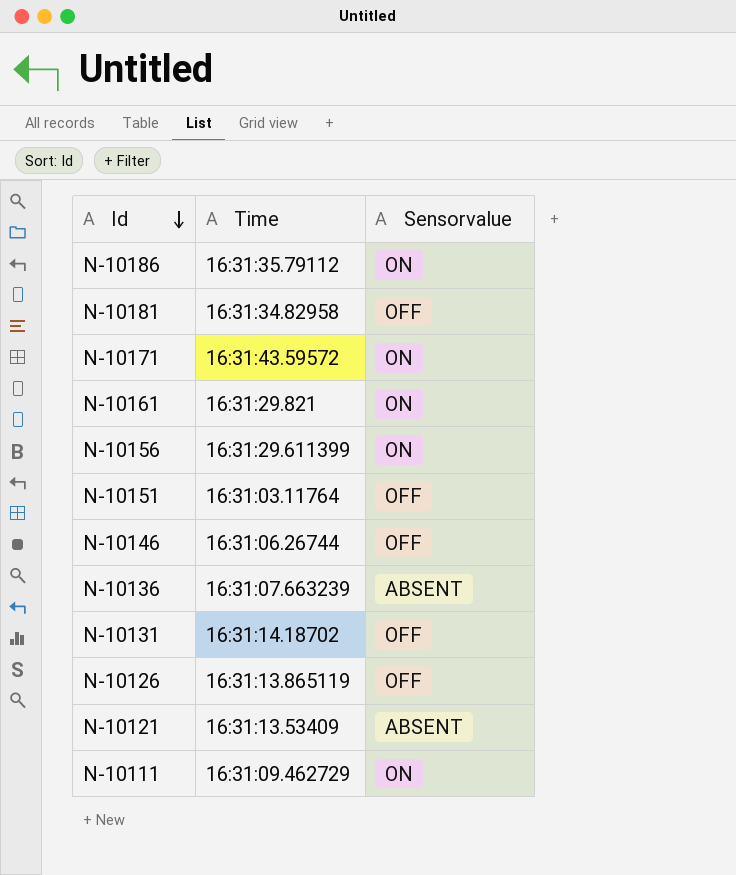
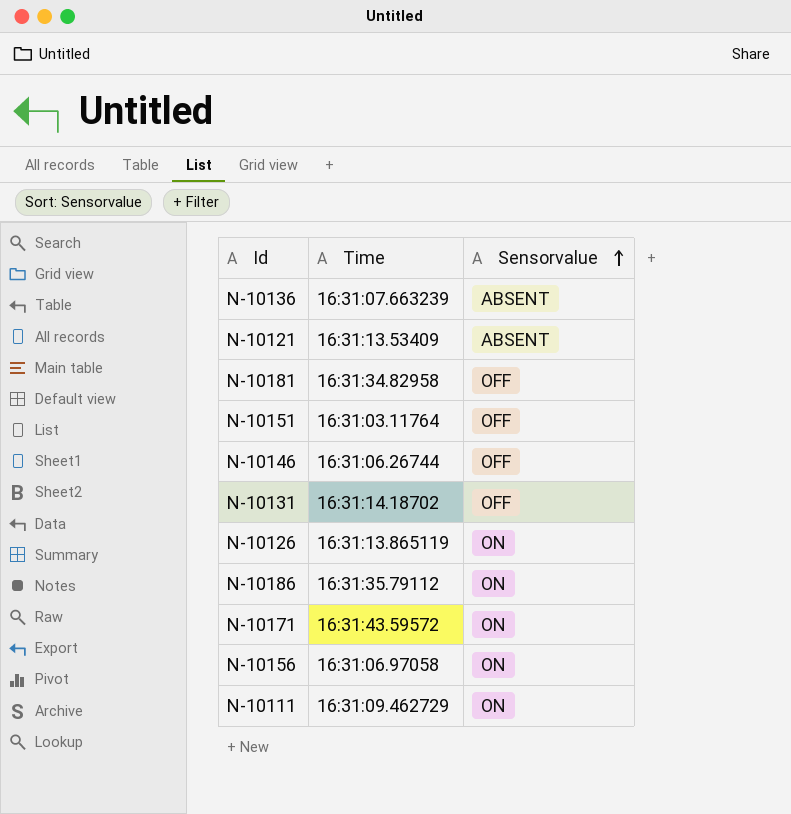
row order: Id descending -> Sensorvalue ascending
row N-10161: 16:31:29.821 | ON -> none
N-10126 | Sensorvalue: OFF -> ON
N-10156 | Time: 16:31:29.611399 -> 16:31:06.97058

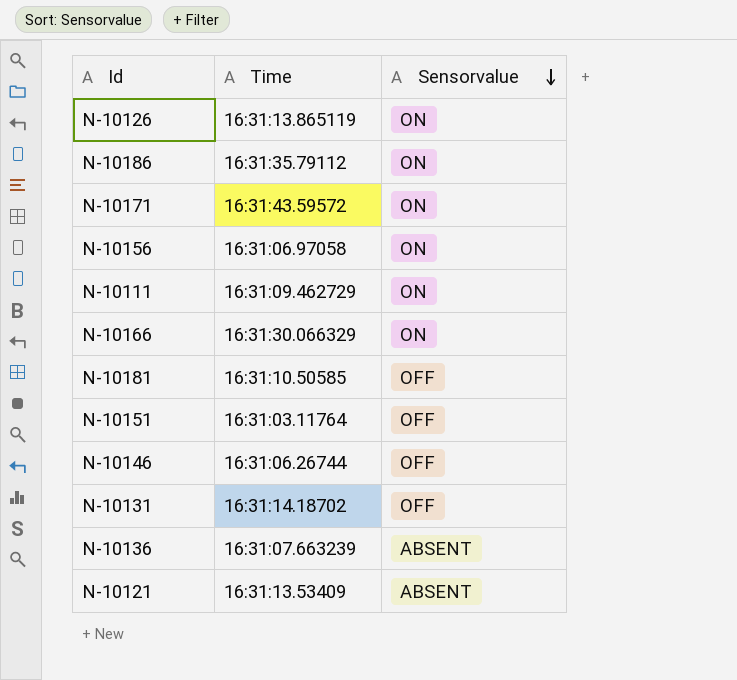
row order: Sensorvalue ascending -> Sensorvalue descending
row N-10166: none -> 16:31:30.066329 | ON
N-10181 | Time: 16:31:34.82958 -> 16:31:10.50585

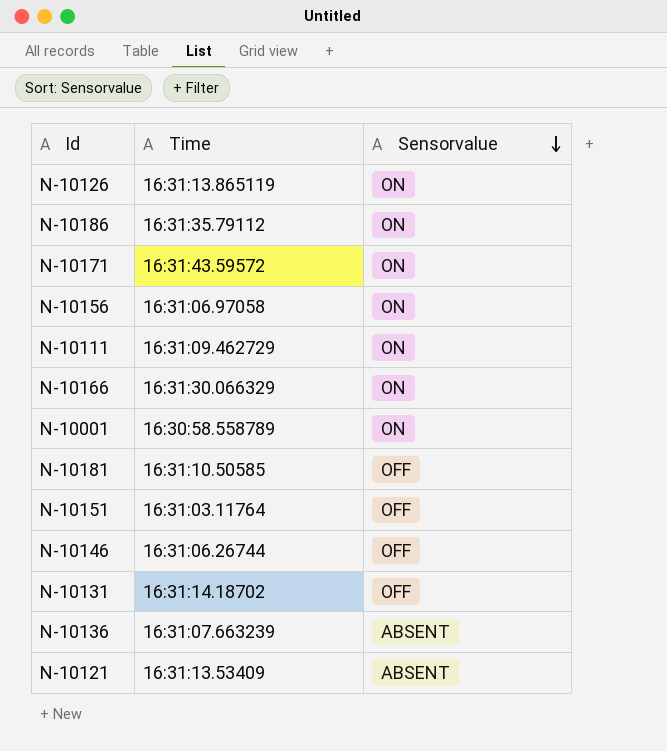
row N-10001: none -> 16:30:58.558789 | ON

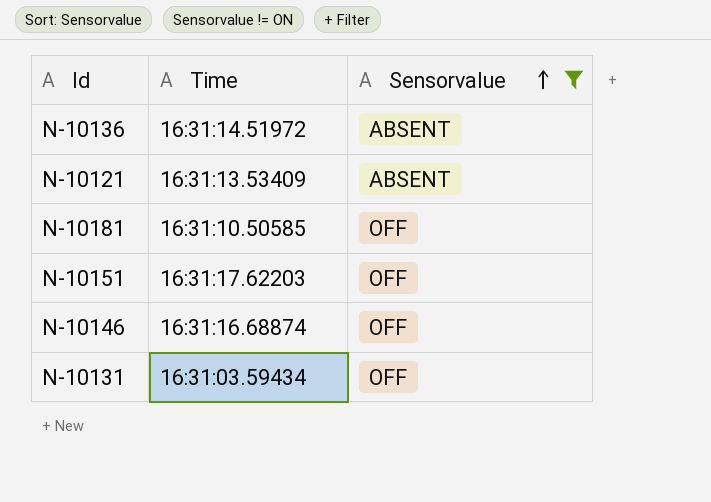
filter: none -> Sensorvalue != ON
row order: Sensorvalue descending -> Sensorvalue ascending
N-10136 | Time: 16:31:07.663239 -> 16:31:14.51972
N-10151 | Time: 16:31:03.11764 -> 16:31:17.62203
N-10146 | Time: 16:31:06.26744 -> 16:31:16.68874
N-10131 | Time: 16:31:14.18702 -> 16:31:03.59434

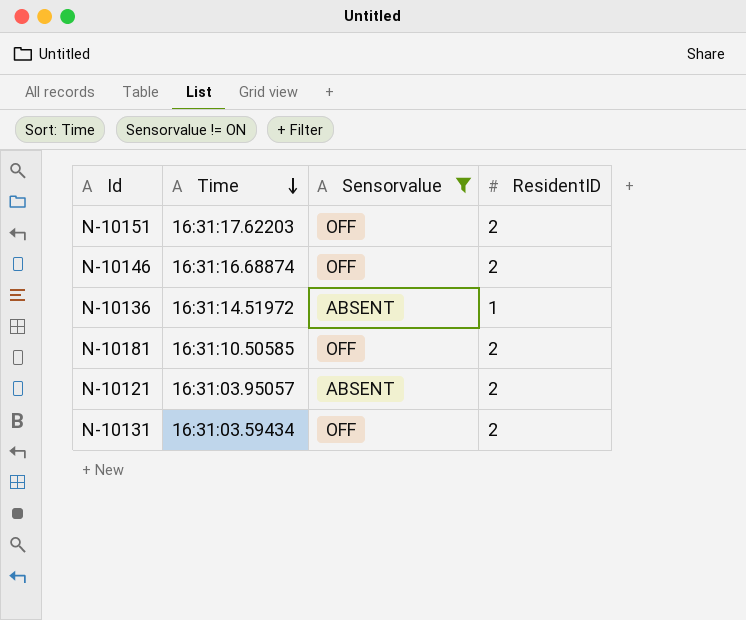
row order: Sensorvalue ascending -> Time descending
column ResidentID | position: none -> 4
N-10121 | Time: 16:31:13.53409 -> 16:31:03.95057

